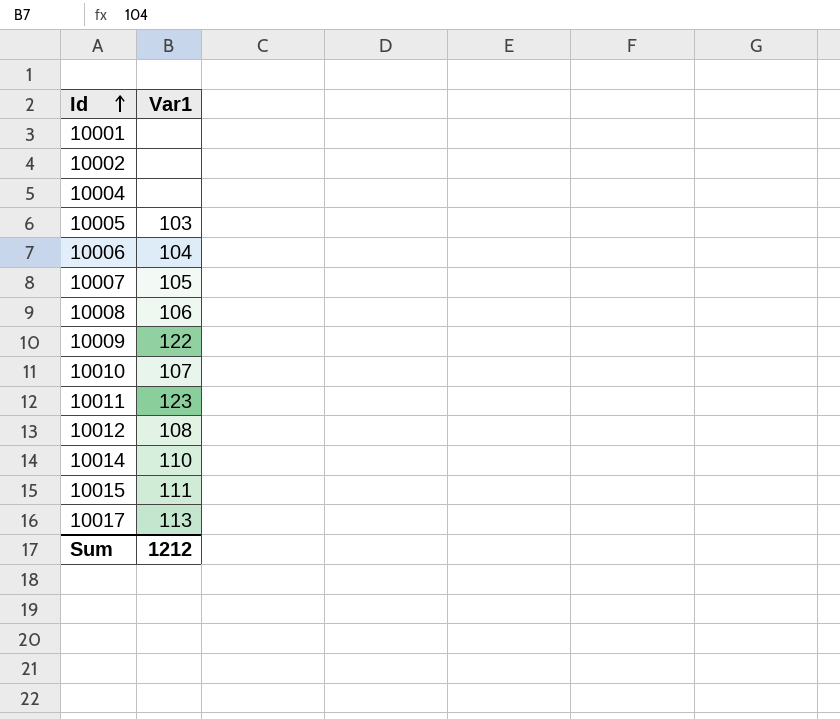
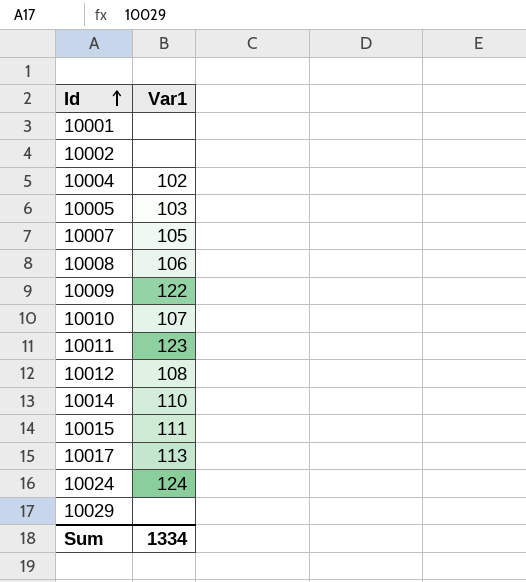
row 10006: 104 -> none
10004 | Var1: none -> 102
row 10024: none -> 124
row 10029: none -> none
Sum | Var1: 1212 -> 1334

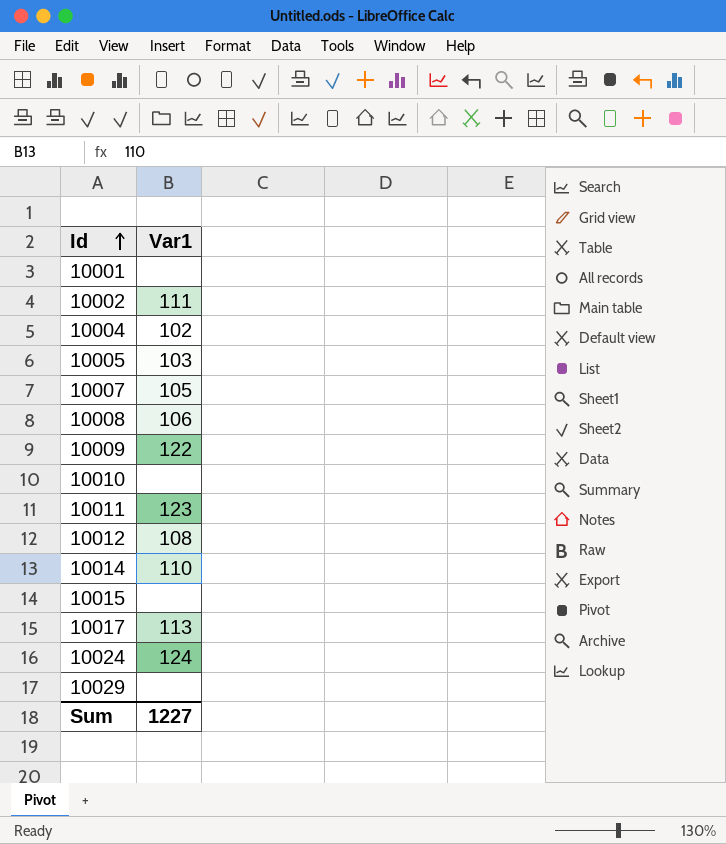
10002 | Var1: none -> 111
10010 | Var1: 107 -> none
10015 | Var1: 111 -> none
Sum | Var1: 1334 -> 1227

